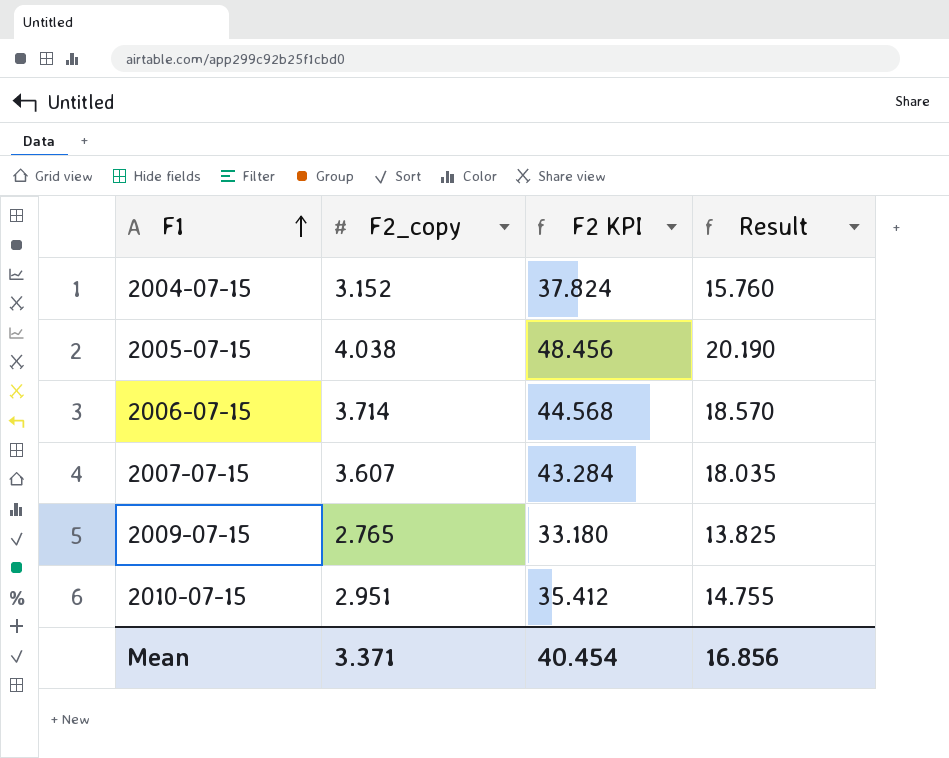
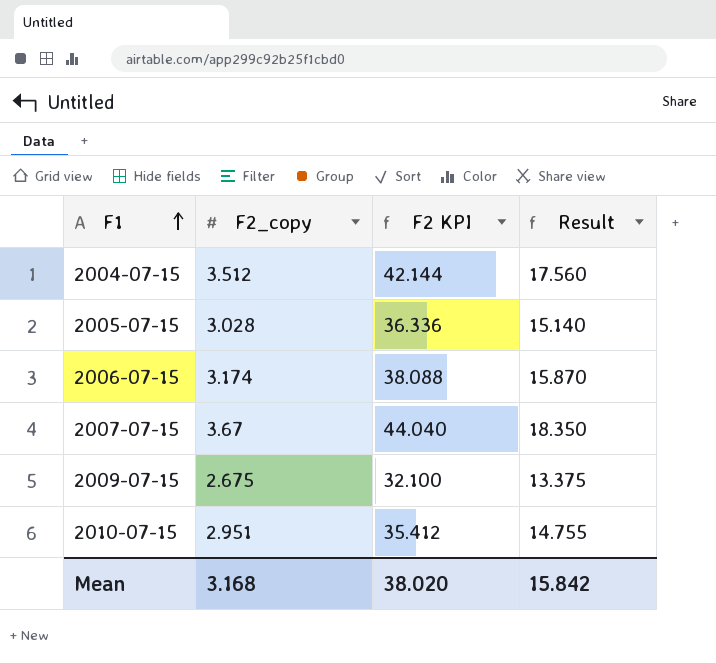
2004-07-15 | F2_copy: 3.152 -> 3.512
2004-07-15 | F2 KPI: 37.824 -> 42.144
2004-07-15 | Result: 15.760 -> 17.560
2005-07-15 | F2_copy: 4.038 -> 3.028
2005-07-15 | F2 KPI: 48.456 -> 36.336
2005-07-15 | Result: 20.190 -> 15.140
2006-07-15 | F2_copy: 3.714 -> 3.174
2006-07-15 | F2 KPI: 44.568 -> 38.088
2006-07-15 | Result: 18.570 -> 15.870
2007-07-15 | F2_copy: 3.607 -> 3.67
2007-07-15 | F2 KPI: 43.284 -> 44.040
2007-07-15 | Result: 18.035 -> 18.350
2009-07-15 | F2_copy: 2.765 -> 2.675
2009-07-15 | F2 KPI: 33.180 -> 32.100
2009-07-15 | Result: 13.825 -> 13.375
Mean | F2_copy: 3.371 -> 3.168
Mean | F2 KPI: 40.454 -> 38.020
Mean | Result: 16.856 -> 15.842

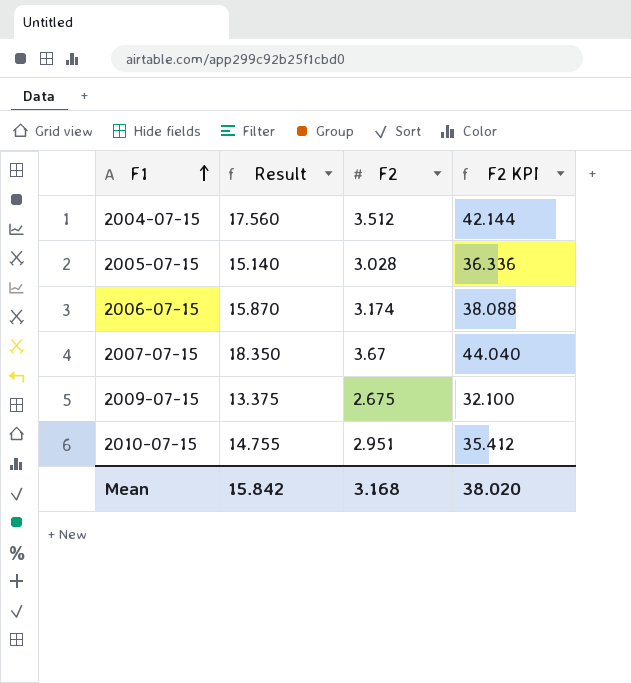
column Result | position: 4 -> 2
column name: F2_copy -> F2

